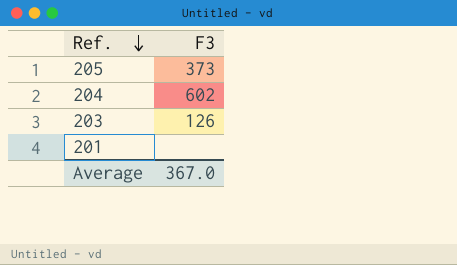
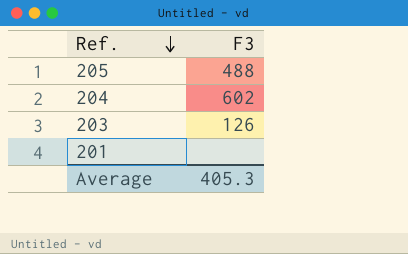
205 | F3: 373 -> 488
Average | F3: 367.0 -> 405.3

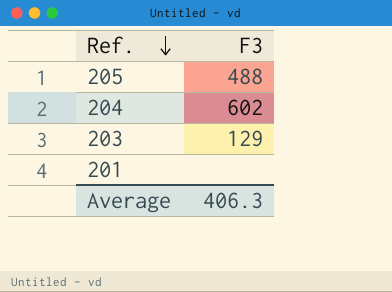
203 | F3: 126 -> 129
Average | F3: 405.3 -> 406.3

